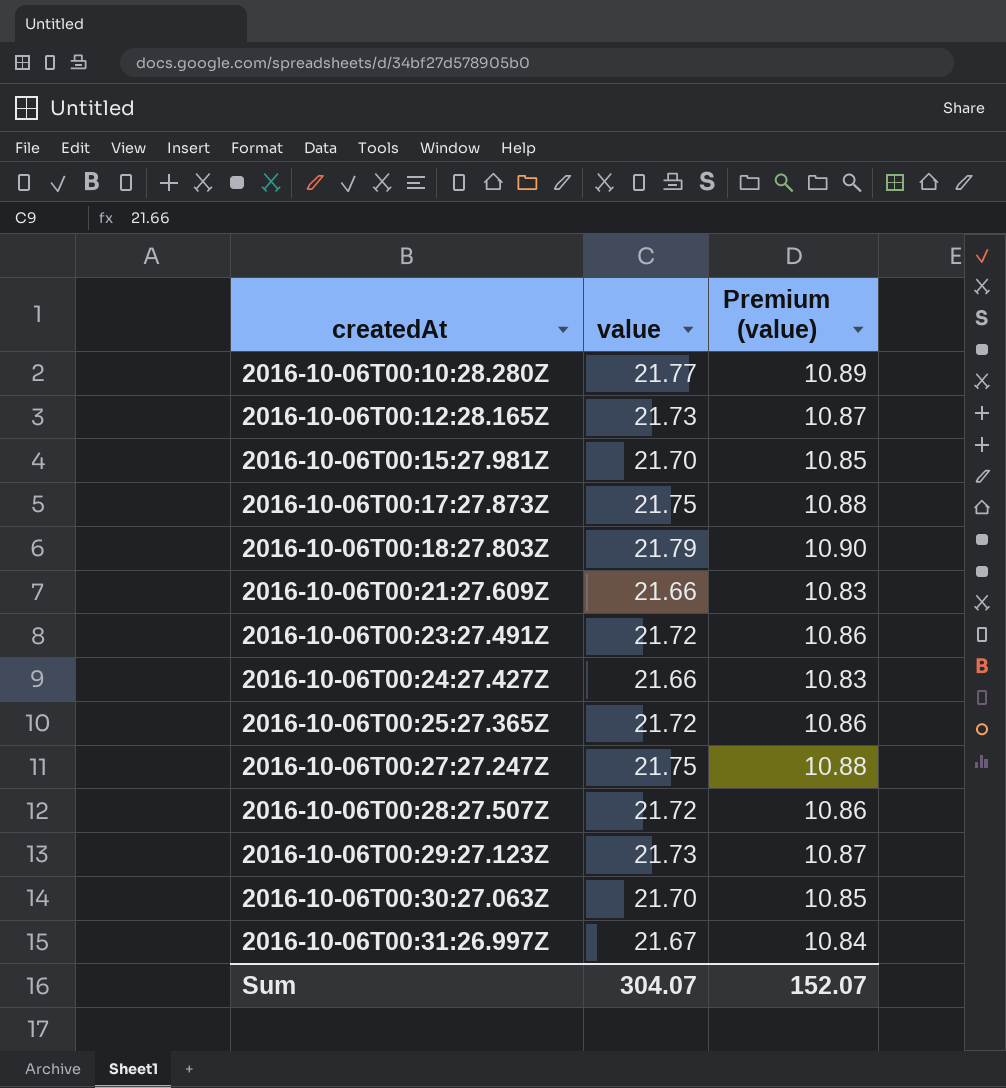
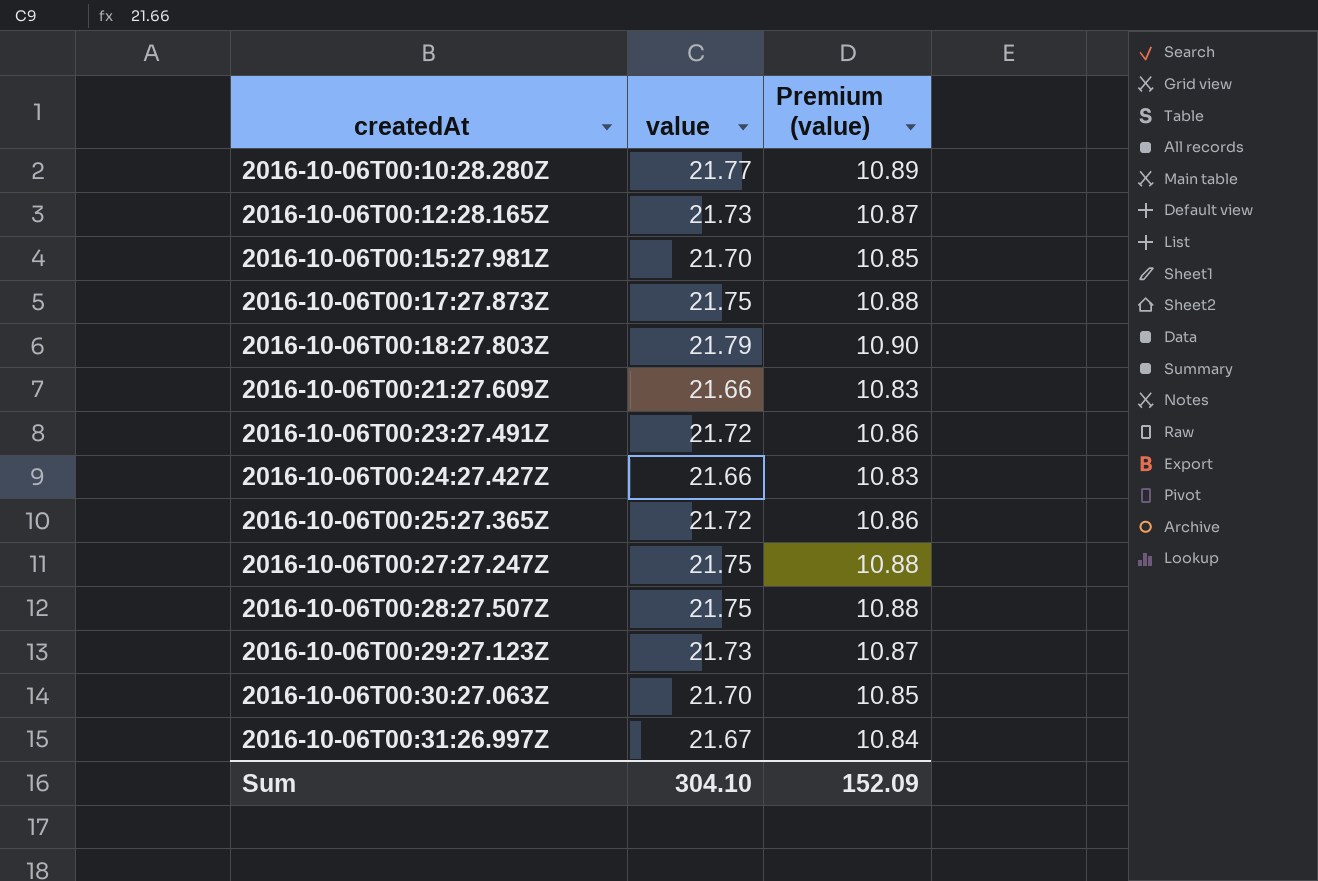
2016-10-06T00:28:27.507Z | value: 21.72 -> 21.75
2016-10-06T00:28:27.507Z | Premium (value): 10.86 -> 10.88
Sum | value: 304.07 -> 304.10
Sum | Premium (value): 152.07 -> 152.09

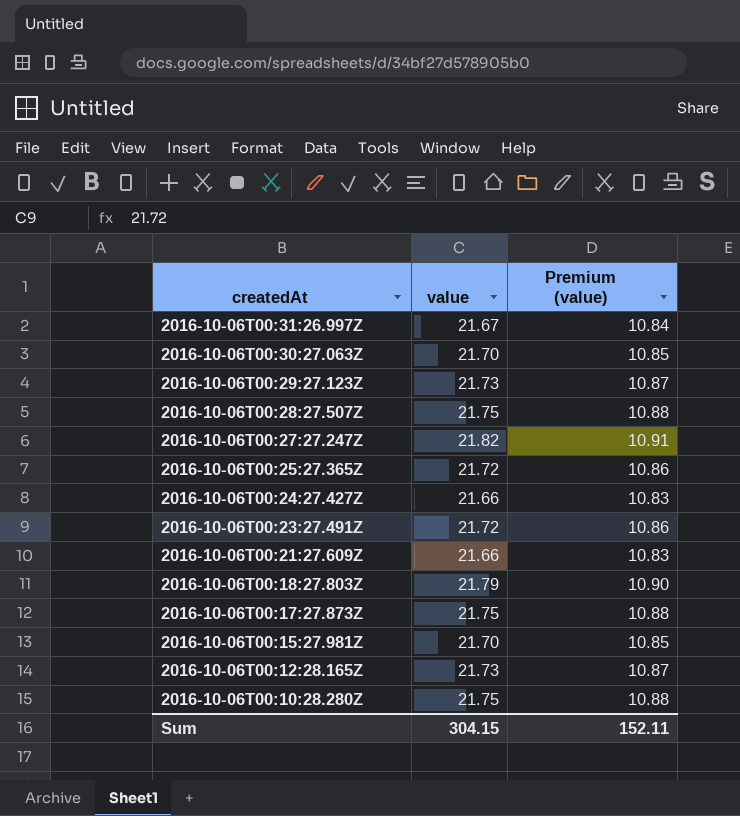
row order: createdAt ascending -> createdAt descending
2016-10-06T00:27:27.247Z | value: 21.75 -> 21.82
2016-10-06T00:27:27.247Z | Premium (value): 10.88 -> 10.91
2016-10-06T00:10:28.280Z | value: 21.77 -> 21.75
2016-10-06T00:10:28.280Z | Premium (value): 10.89 -> 10.88
Sum | value: 304.10 -> 304.15
Sum | Premium (value): 152.09 -> 152.11

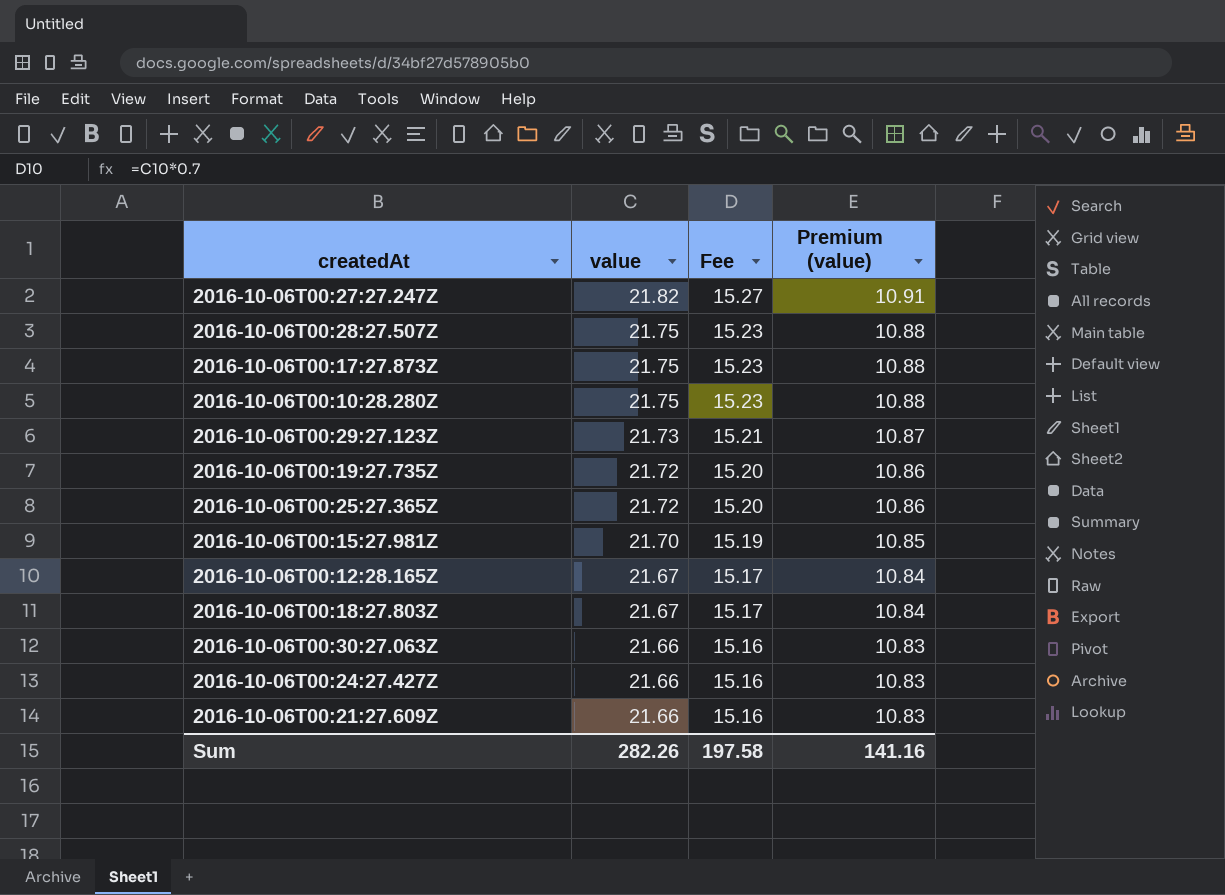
row order: createdAt descending -> value descending
column Fee | formula: none -> [value] * 0.7
row 2016-10-06T00:31:26.997Z: 21.67 | 10.84 -> none
row 2016-10-06T00:23:27.491Z: 21.72 | 10.86 -> none
row 2016-10-06T00:19:27.735Z: none -> 21.72 | 15.20 | 10.86
2016-10-06T00:12:28.165Z | value: 21.73 -> 21.67
2016-10-06T00:12:28.165Z | Premium (value): 10.87 -> 10.84
2016-10-06T00:18:27.803Z | value: 21.79 -> 21.67
2016-10-06T00:18:27.803Z | Premium (value): 10.90 -> 10.84
2016-10-06T00:30:27.063Z | value: 21.70 -> 21.66
2016-10-06T00:30:27.063Z | Premium (value): 10.85 -> 10.83
Sum | value: 304.15 -> 282.26
Sum | Premium (value): 152.11 -> 141.16

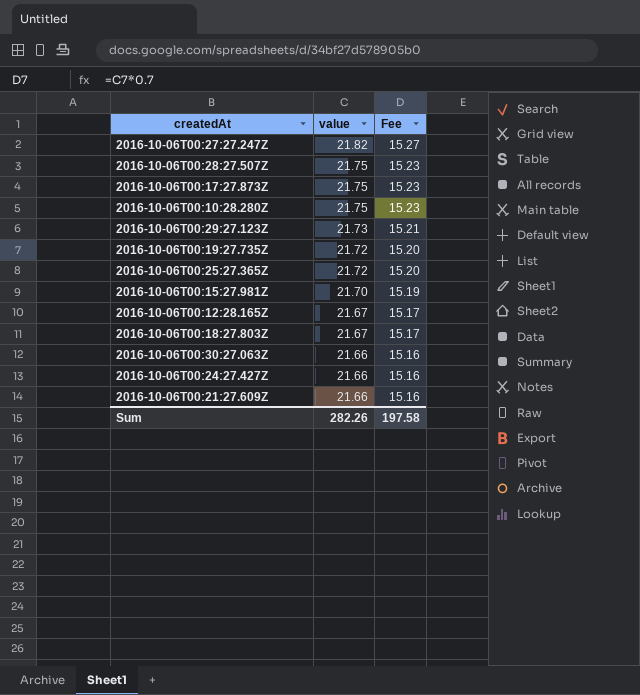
column Premium (value) | formula: [value] * 0.5 -> none

